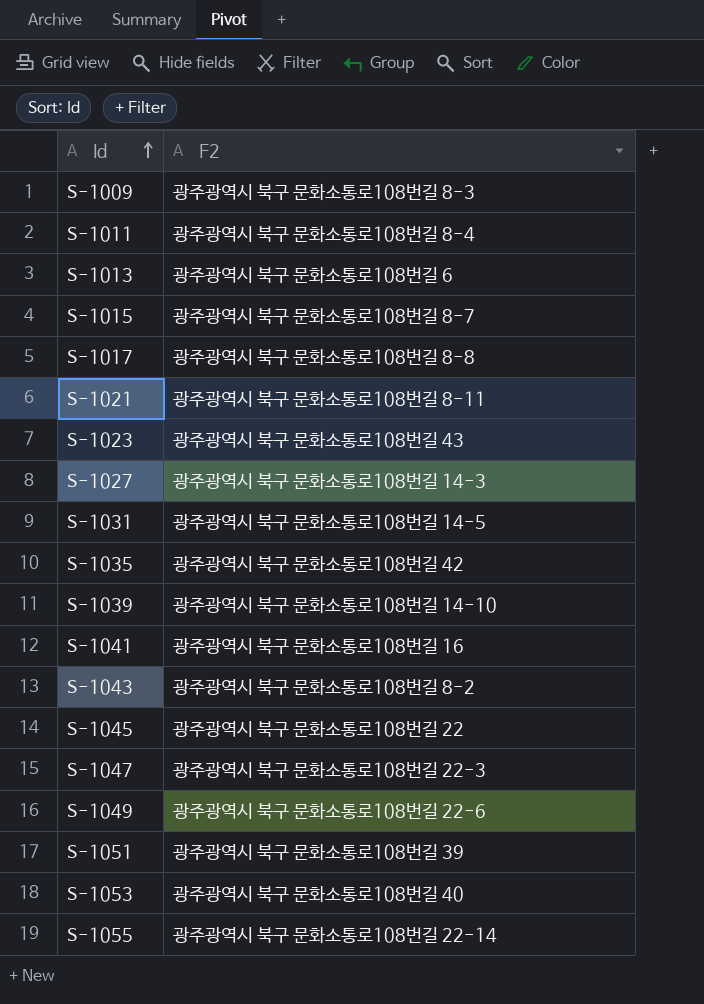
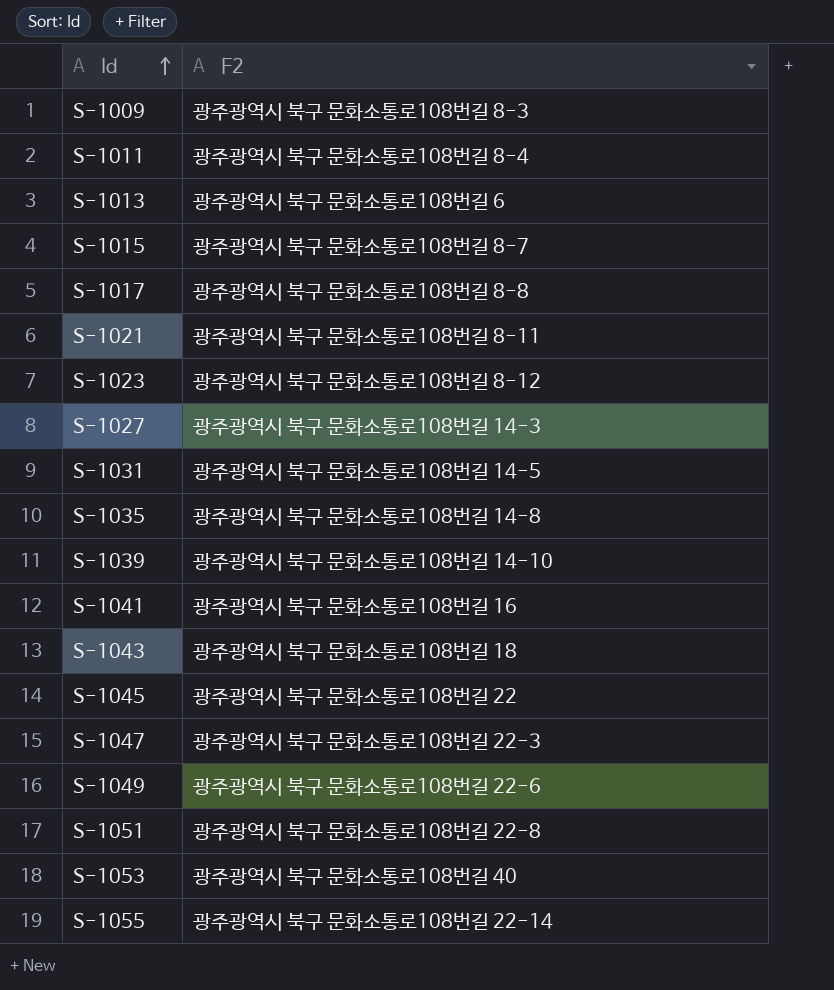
S-1023 | F2: 광주광역시 북구 문화소통로108번길 43 -> 광주광역시 북구 문화소통로108번길 8-12
S-1035 | F2: 광주광역시 북구 문화소통로108번길 42 -> 광주광역시 북구 문화소통로108번길 14-8
S-1043 | F2: 광주광역시 북구 문화소통로108번길 8-2 -> 광주광역시 북구 문화소통로108번길 18
S-1051 | F2: 광주광역시 북구 문화소통로108번길 39 -> 광주광역시 북구 문화소통로108번길 22-8

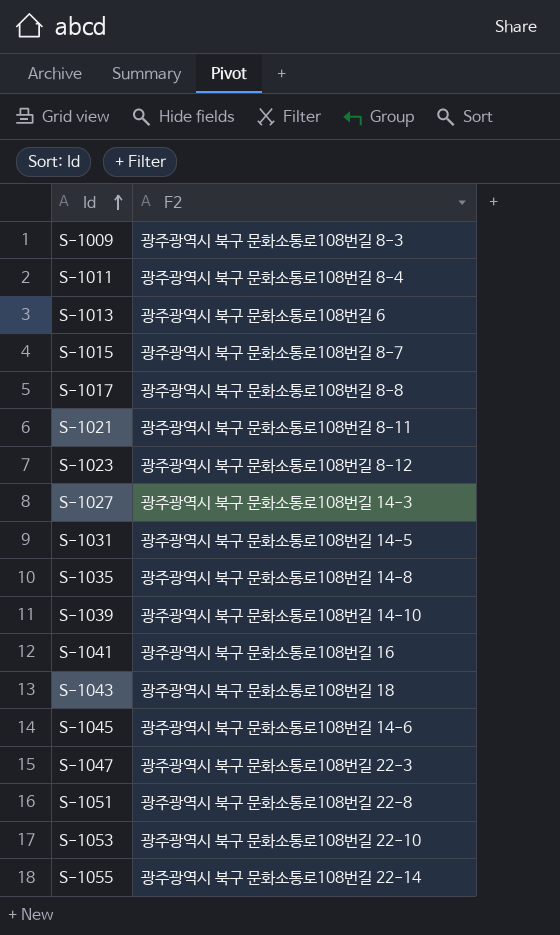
row S-1049: 광주광역시 북구 문화소통로108번길 22-6 -> none
S-1045 | F2: 광주광역시 북구 문화소통로108번길 22 -> 광주광역시 북구 문화소통로108번길 14-6
S-1053 | F2: 광주광역시 북구 문화소통로108번길 40 -> 광주광역시 북구 문화소통로108번길 22-10

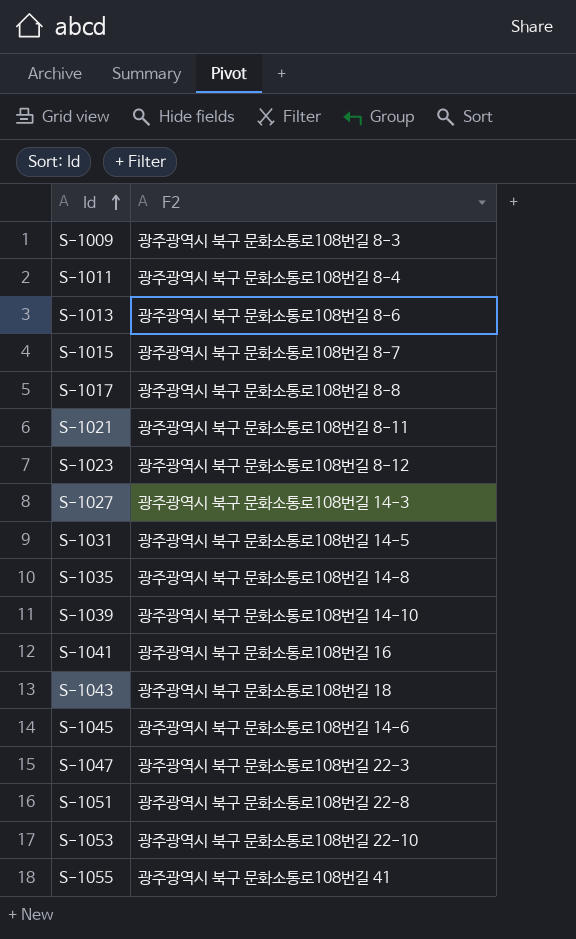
S-1013 | F2: 광주광역시 북구 문화소통로108번길 6 -> 광주광역시 북구 문화소통로108번길 8-6
S-1055 | F2: 광주광역시 북구 문화소통로108번길 22-14 -> 광주광역시 북구 문화소통로108번길 41

